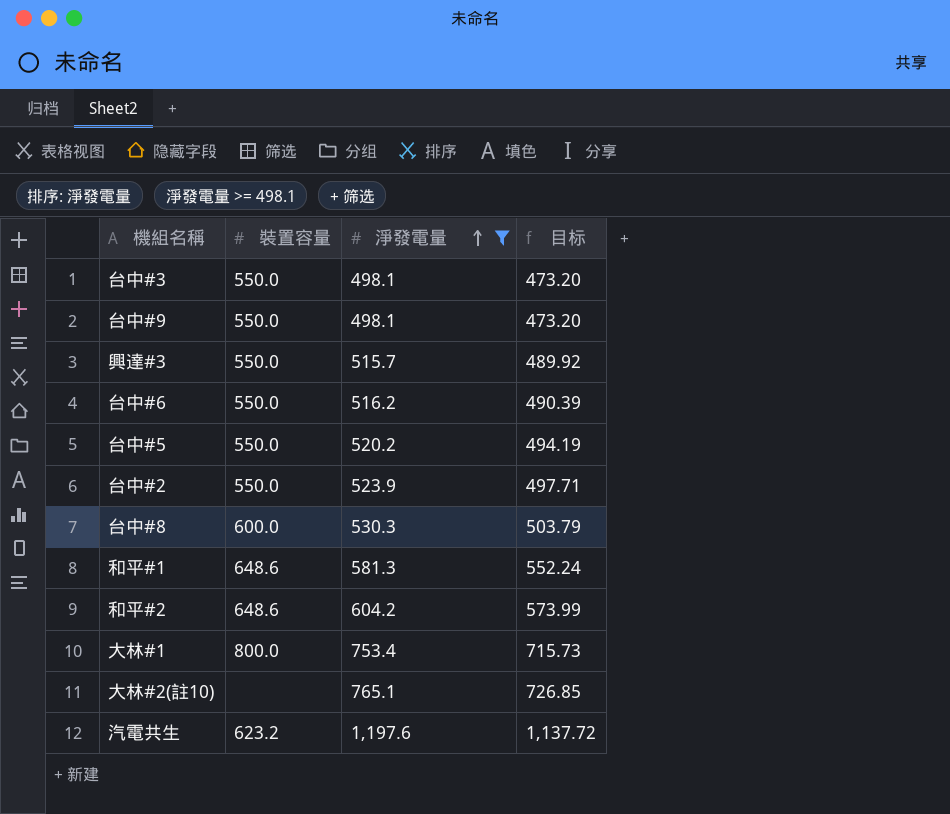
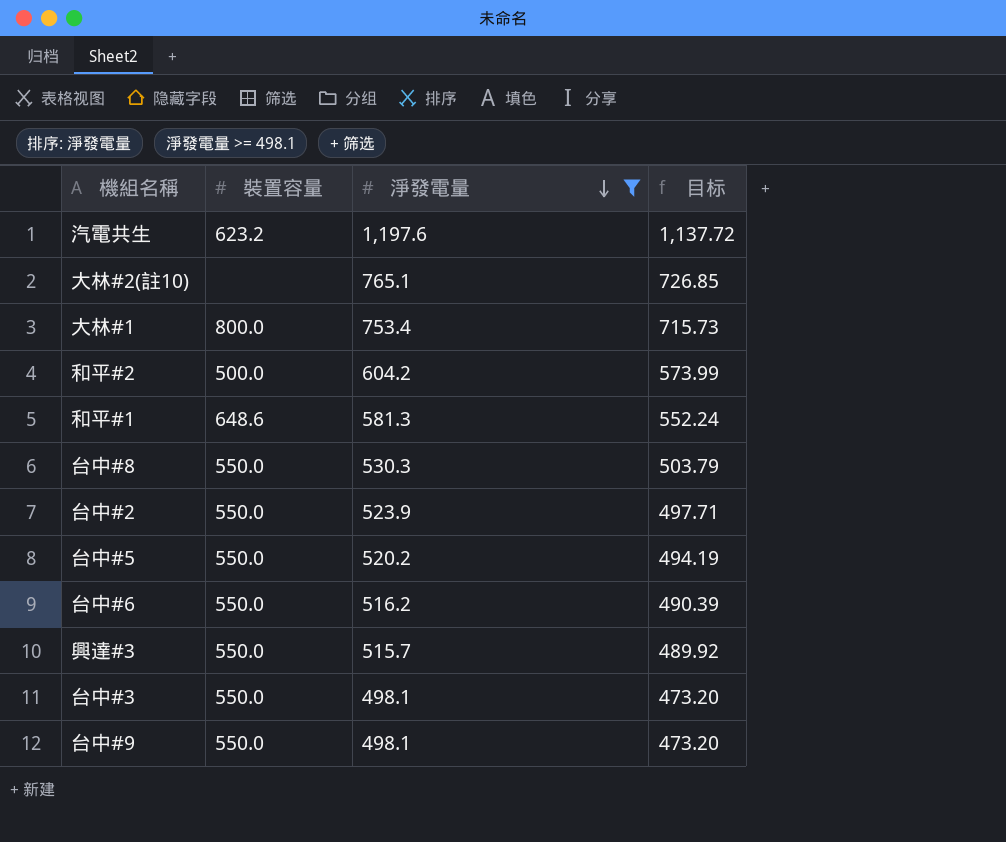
row order: 淨發電量 ascending -> 淨發電量 descending
和平#2 | 裝置容量: 648.6 -> 500.0
台中#8 | 裝置容量: 600.0 -> 550.0

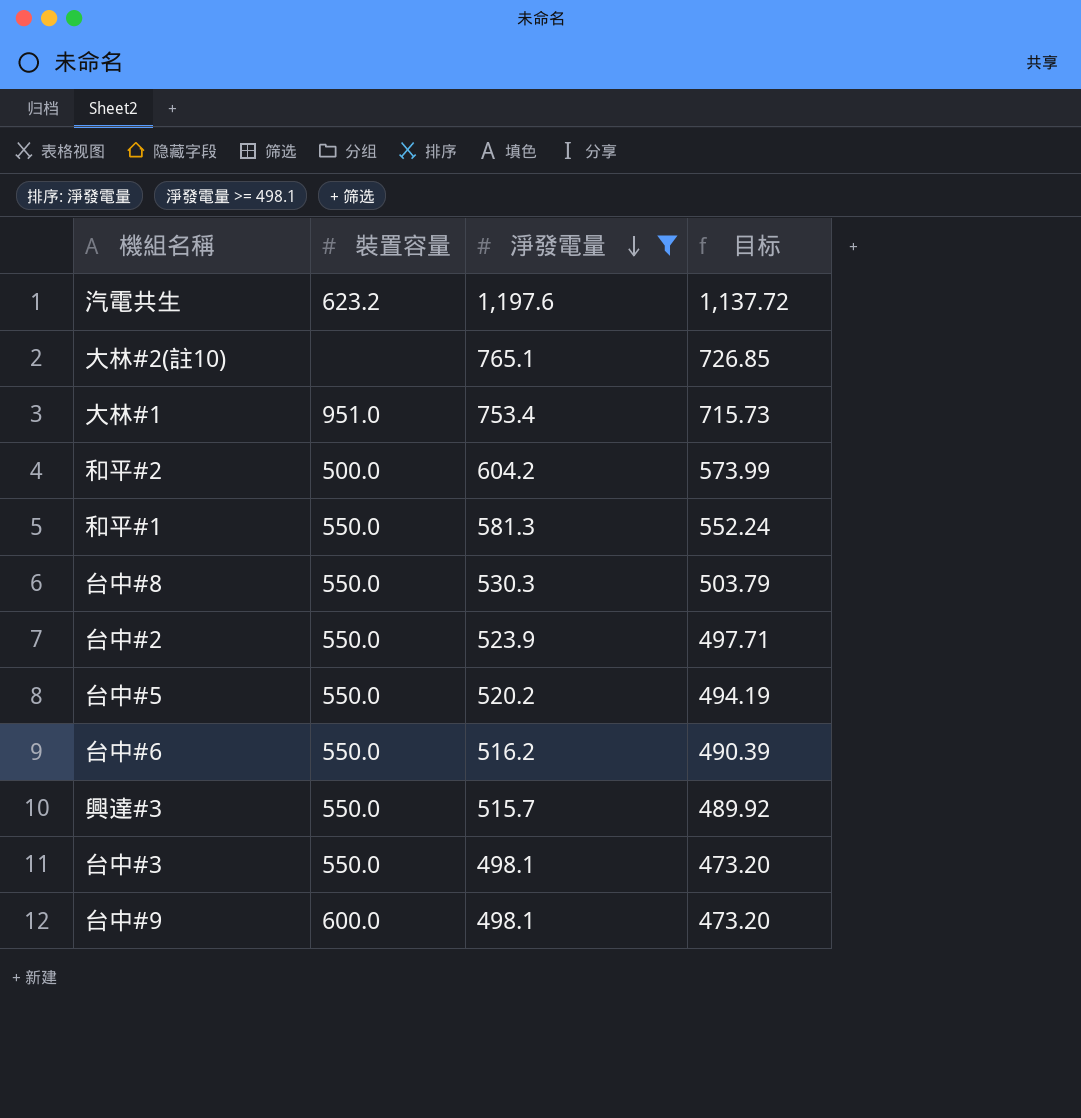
大林#1 | 裝置容量: 800.0 -> 951.0
和平#1 | 裝置容量: 648.6 -> 550.0
台中#9 | 裝置容量: 550.0 -> 600.0

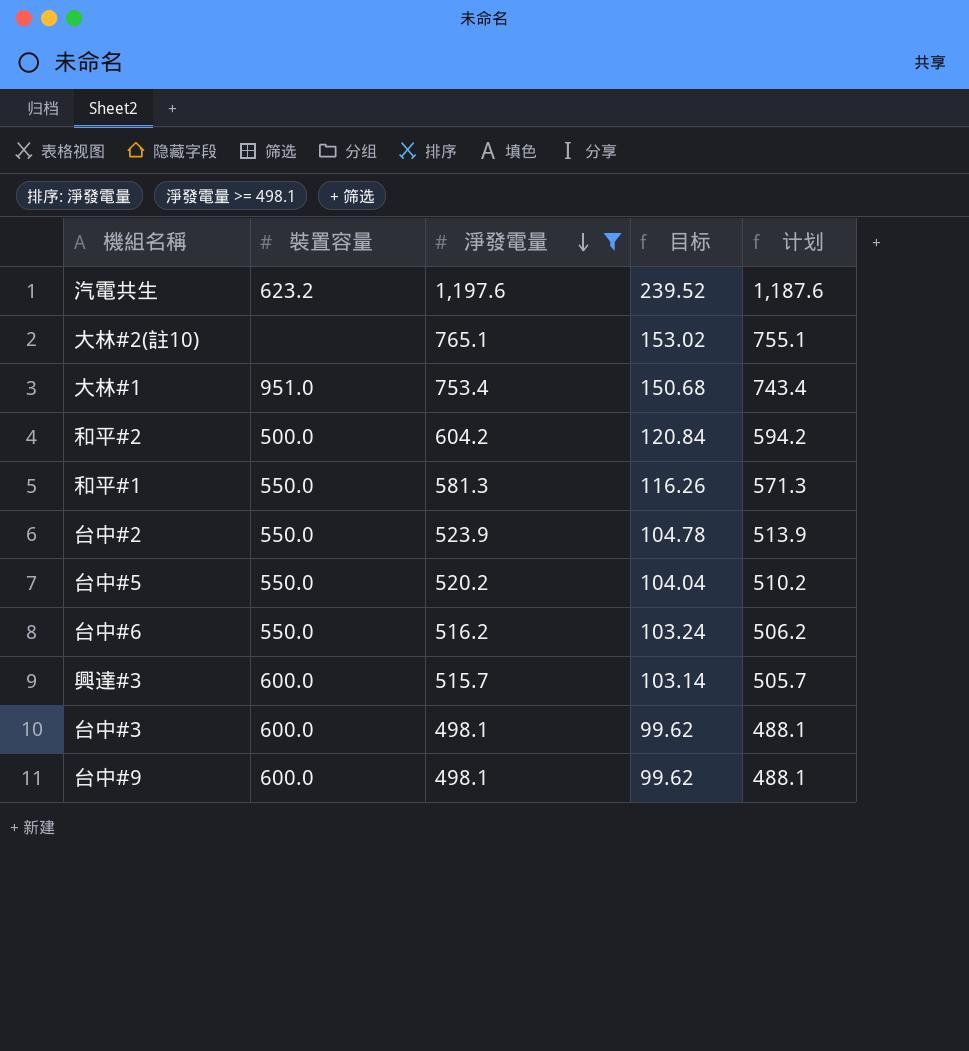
column 目标 | formula: [淨發電量] * 0.95 -> [淨發電量] * 0.2
column 计划 | formula: none -> [淨發電量] - 10
row 台中#8: 550.0 | 530.3 | 503.79 -> none
興達#3 | 裝置容量: 550.0 -> 600.0
台中#3 | 裝置容量: 550.0 -> 600.0

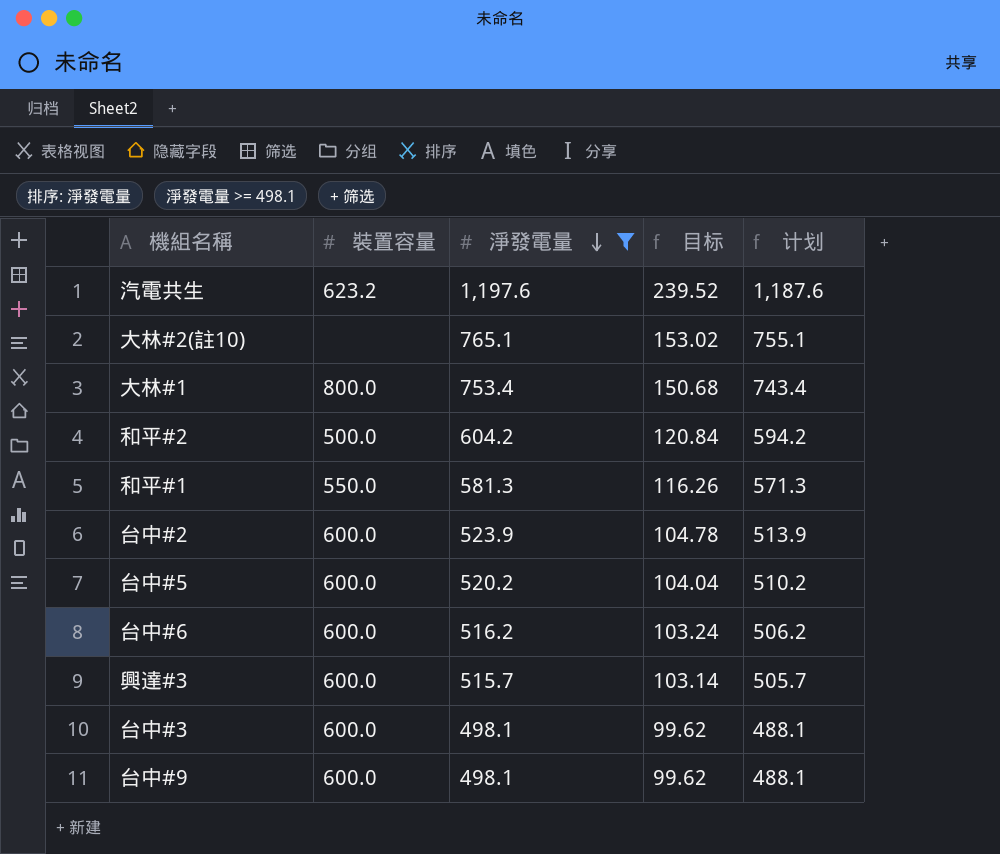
大林#1 | 裝置容量: 951.0 -> 800.0
台中#2 | 裝置容量: 550.0 -> 600.0
台中#5 | 裝置容量: 550.0 -> 600.0
台中#6 | 裝置容量: 550.0 -> 600.0

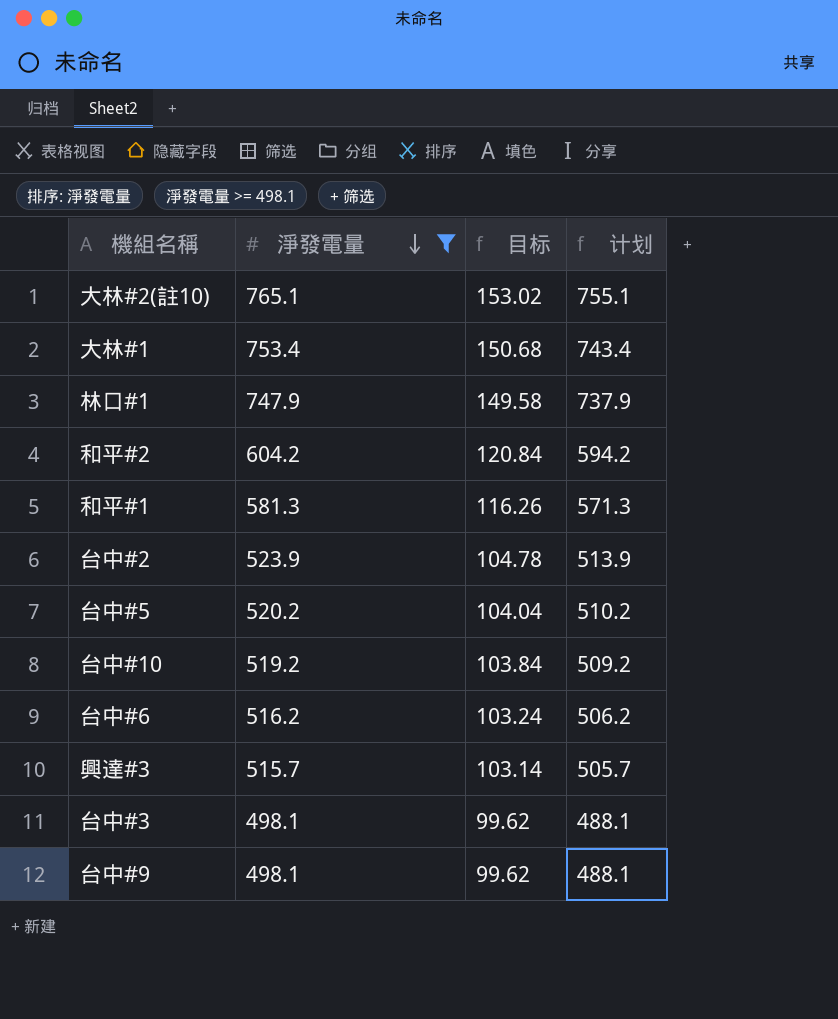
column 裝置容量 | position: 2 -> none
row 汽電共生: 623.2 | 1,197.6 | 239.52 | 1,187.6 -> none
row 林口#1: none -> 747.9 | 149.58 | 737.9
row 台中#10: none -> 519.2 | 103.84 | 509.2

